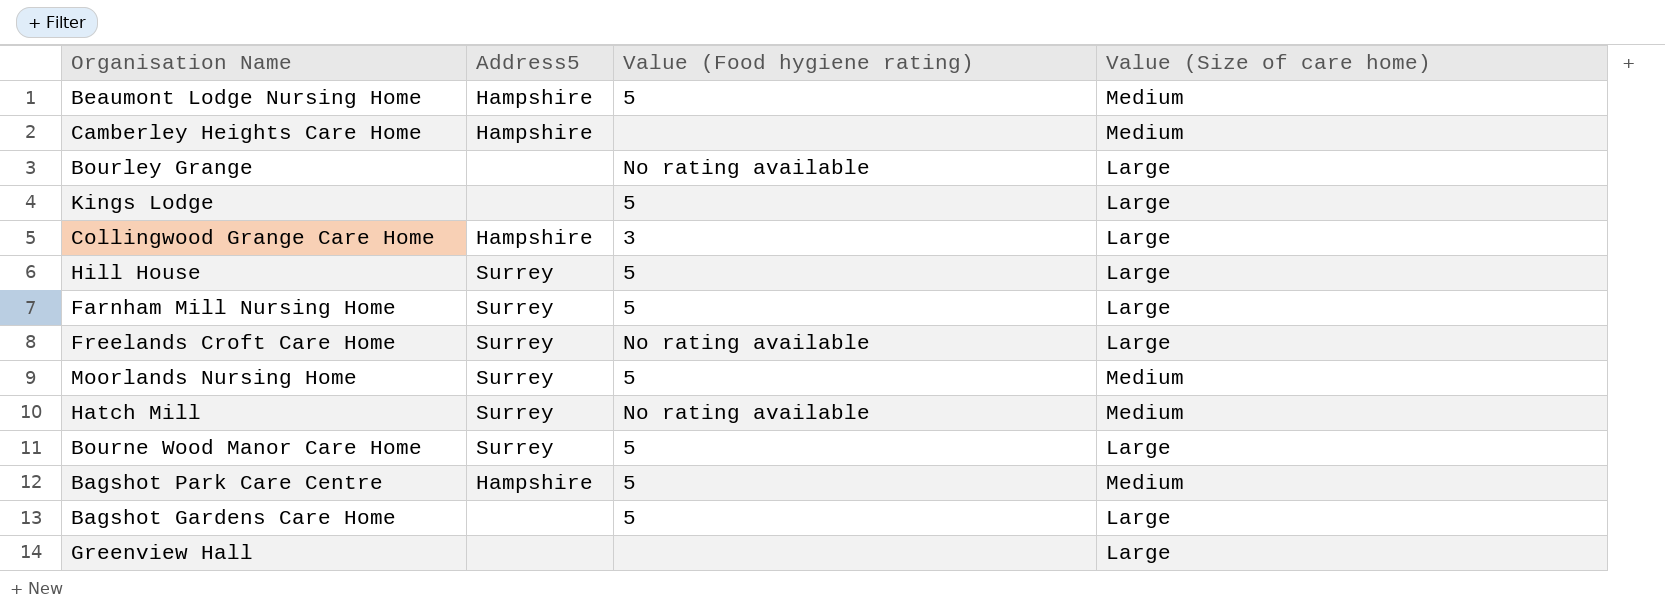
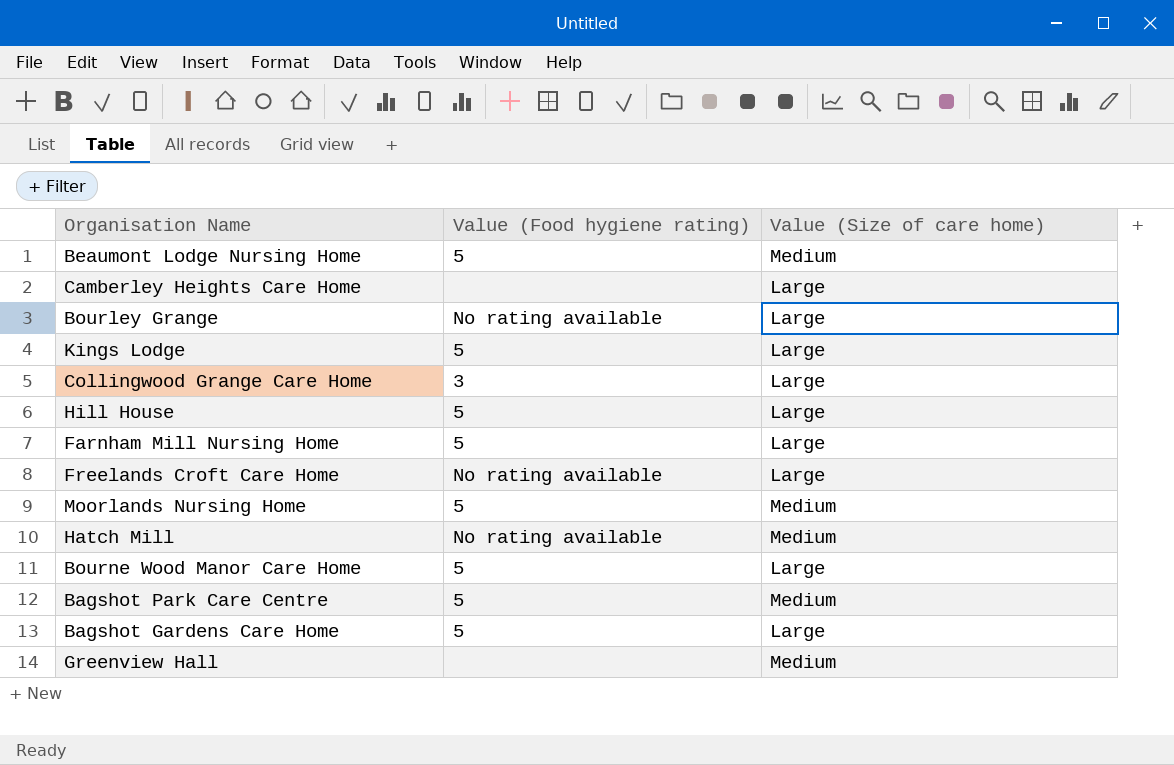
column Address5 | position: 2 -> none
Camberley Heights Care Home | Value (Size of care home): Medium -> Large
Greenview Hall | Value (Size of care home): Large -> Medium

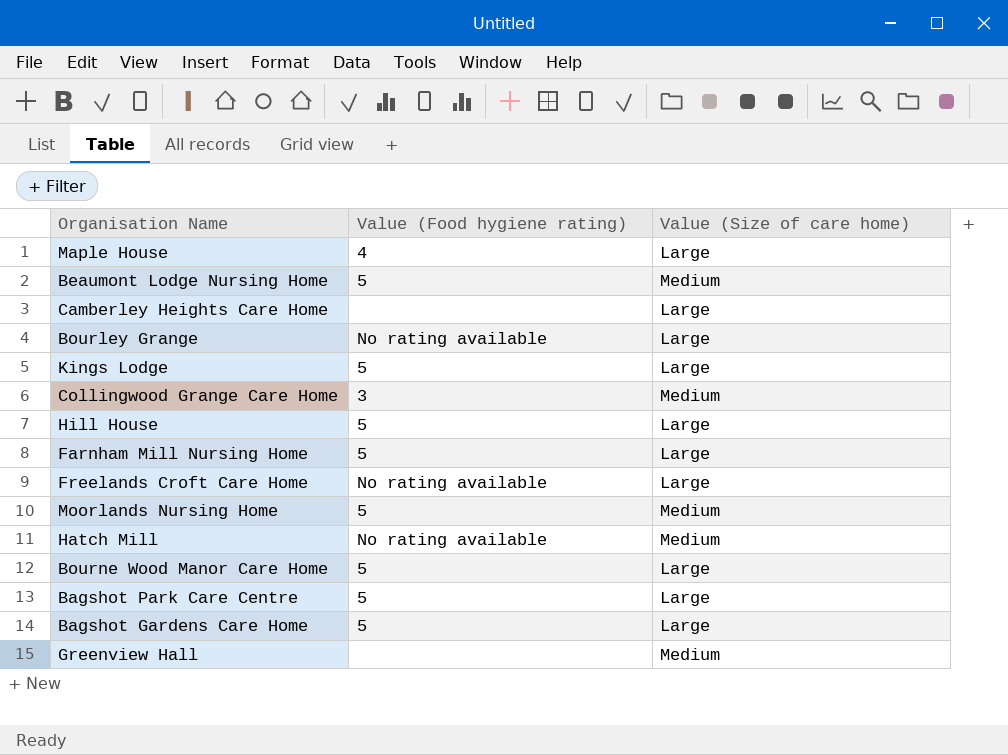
row Maple House: none -> 4 | Large
Collingwood Grange Care Home | Value (Size of care home): Large -> Medium
Bagshot Park Care Centre | Value (Size of care home): Medium -> Large

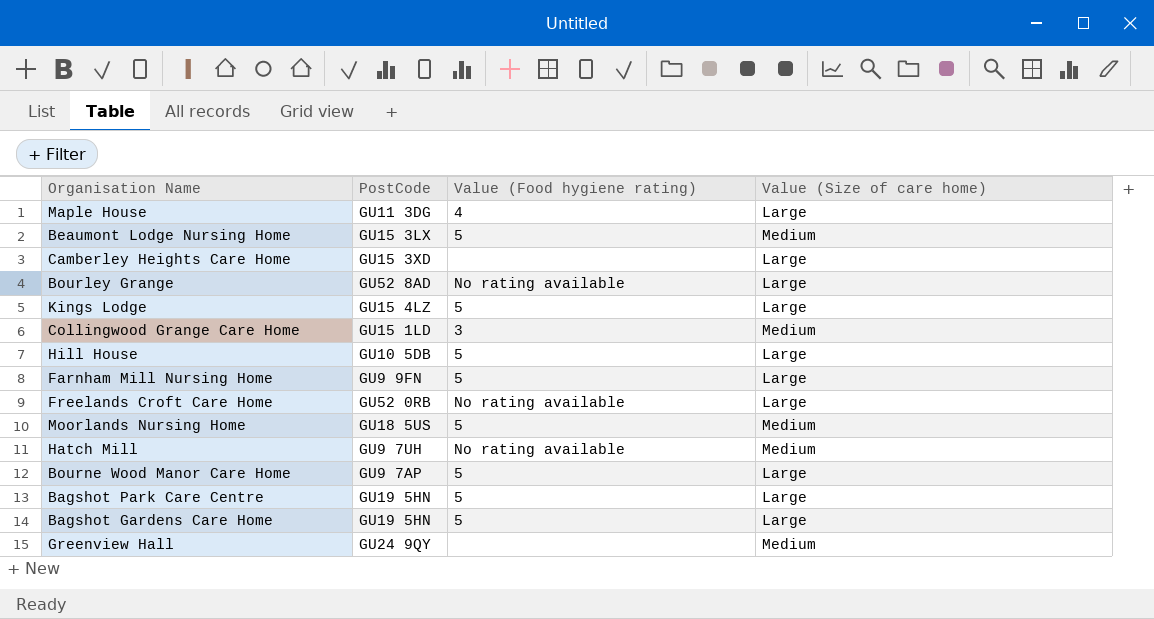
column PostCode | position: none -> 2

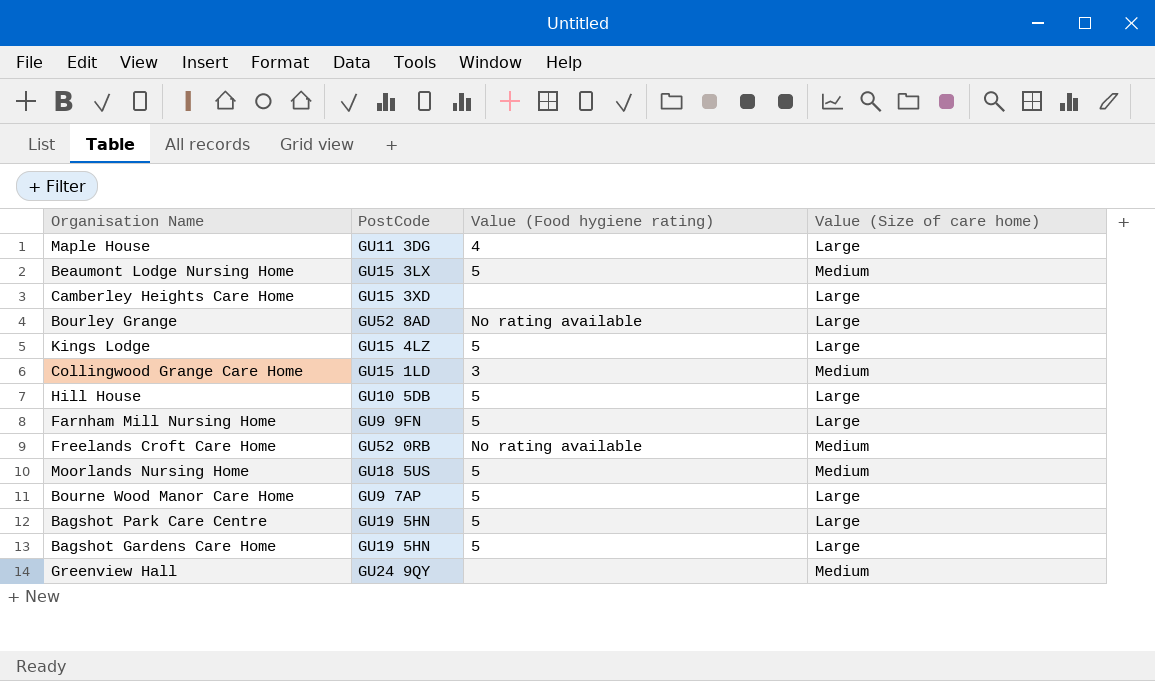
row Hatch Mill: GU9 7UH | No rating available | Medium -> none
Freelands Croft Care Home | Value (Size of care home): Large -> Medium

